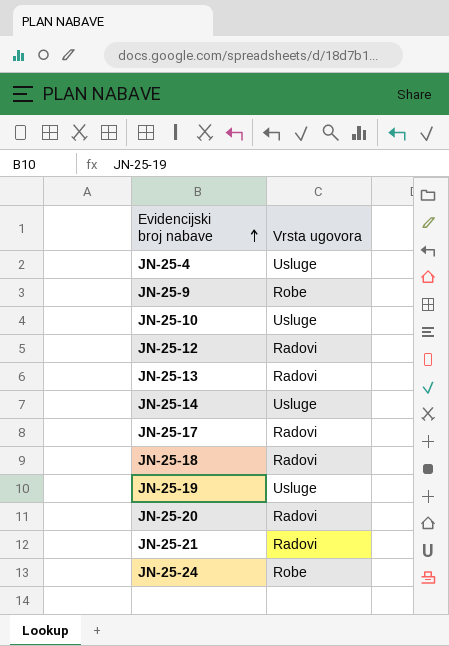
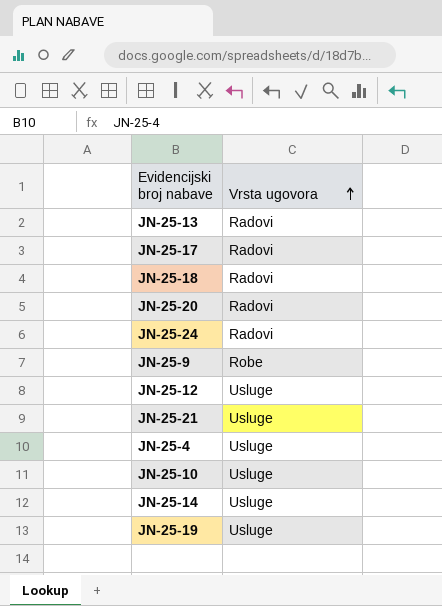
row order: Evidencijski broj nabave ascending -> Vrsta ugovora ascending
JN-25-24 | Vrsta ugovora: Robe -> Radovi
JN-25-12 | Vrsta ugovora: Radovi -> Usluge
JN-25-21 | Vrsta ugovora: Radovi -> Usluge

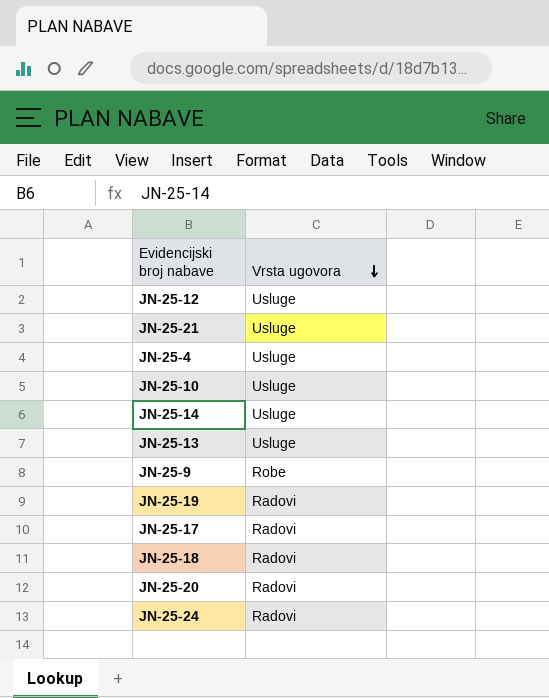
row order: Vrsta ugovora ascending -> Vrsta ugovora descending
JN-25-13 | Vrsta ugovora: Radovi -> Usluge
JN-25-19 | Vrsta ugovora: Usluge -> Radovi

